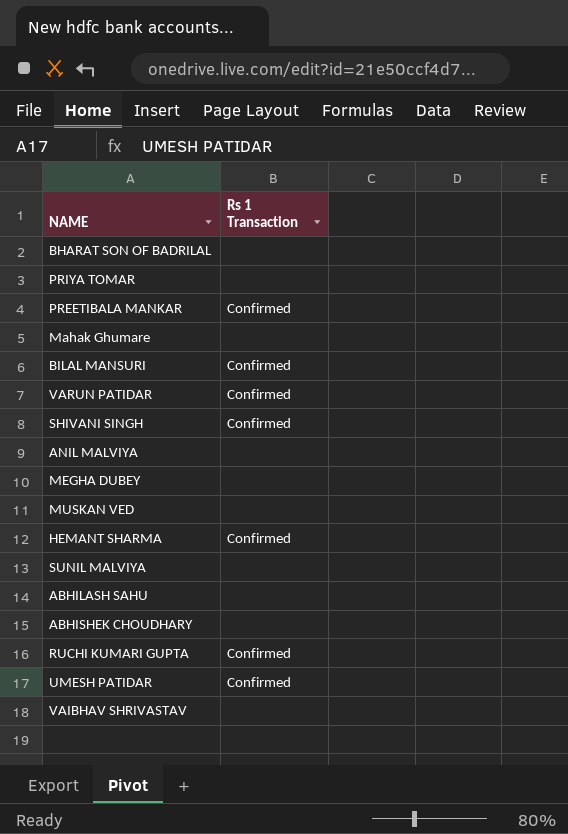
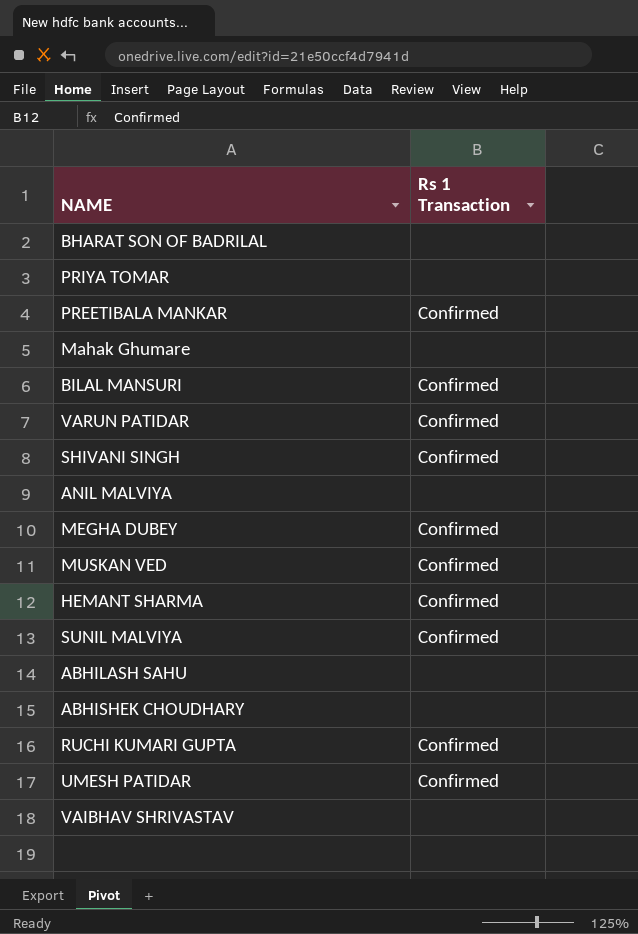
MEGHA DUBEY | Rs 1 Transaction: none -> Confirmed
MUSKAN VED | Rs 1 Transaction: none -> Confirmed
SUNIL MALVIYA | Rs 1 Transaction: none -> Confirmed

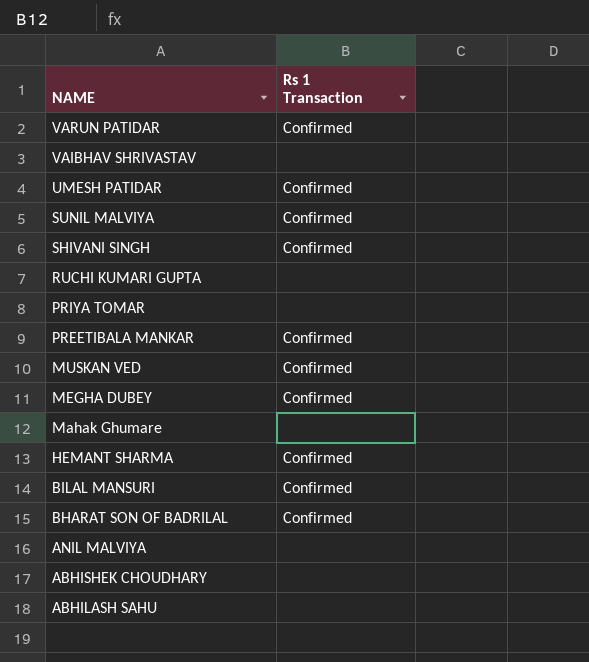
row order: none -> NAME descending
RUCHI KUMARI GUPTA | Rs 1 Transaction: Confirmed -> none
BHARAT SON OF BADRILAL | Rs 1 Transaction: none -> Confirmed

